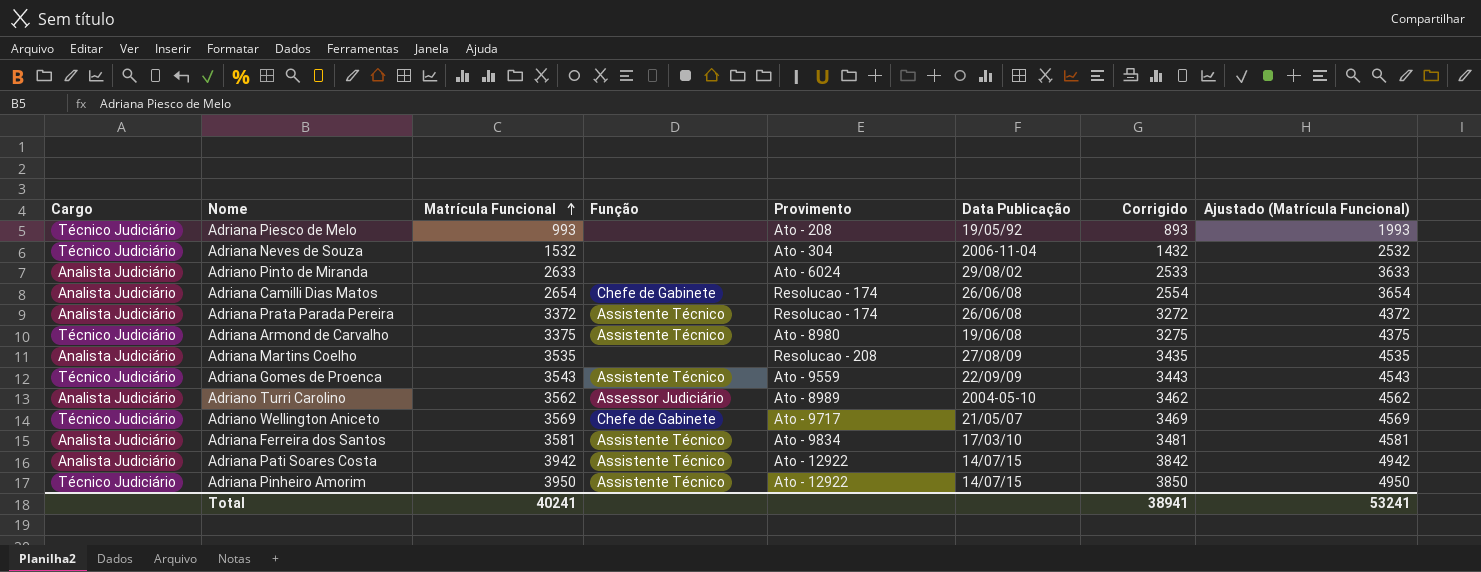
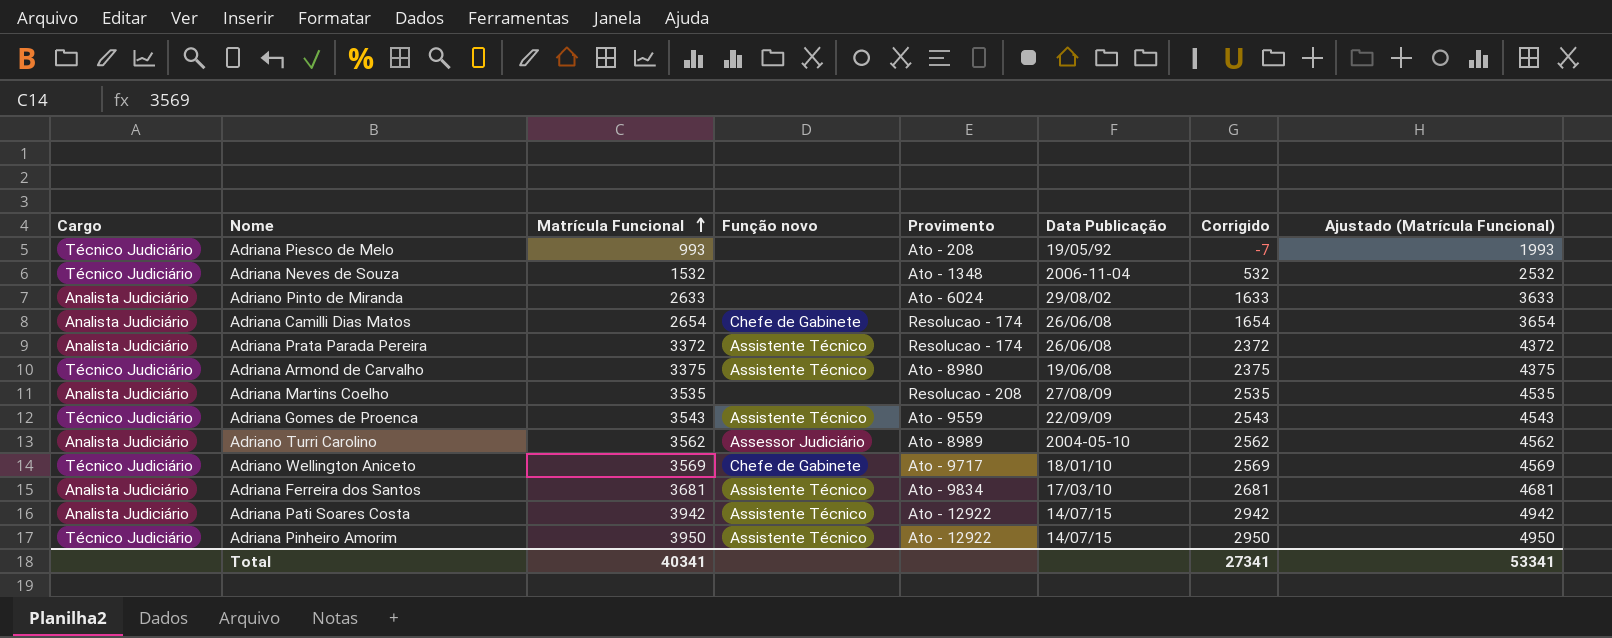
column name: Função -> Função novo
column Corrigido | formula: [Matrícula Funcional] - 100 -> [Matrícula Funcional] - 1000
Adriana Neves de Souza | Provimento: Ato - 304 -> Ato - 1348
Adriano Wellington Aniceto | Data Publicação: 21/05/07 -> 18/01/10
Adriana Ferreira dos Santos | Matrícula Funcional: 3581 -> 3681
Adriana Ferreira dos Santos | Ajustado (Matrícula Funcional): 4581 -> 4681
Total | Matrícula Funcional: 40241 -> 40341
Total | Corrigido: 38941 -> 27341
Total | Ajustado (Matrícula Funcional): 53241 -> 53341

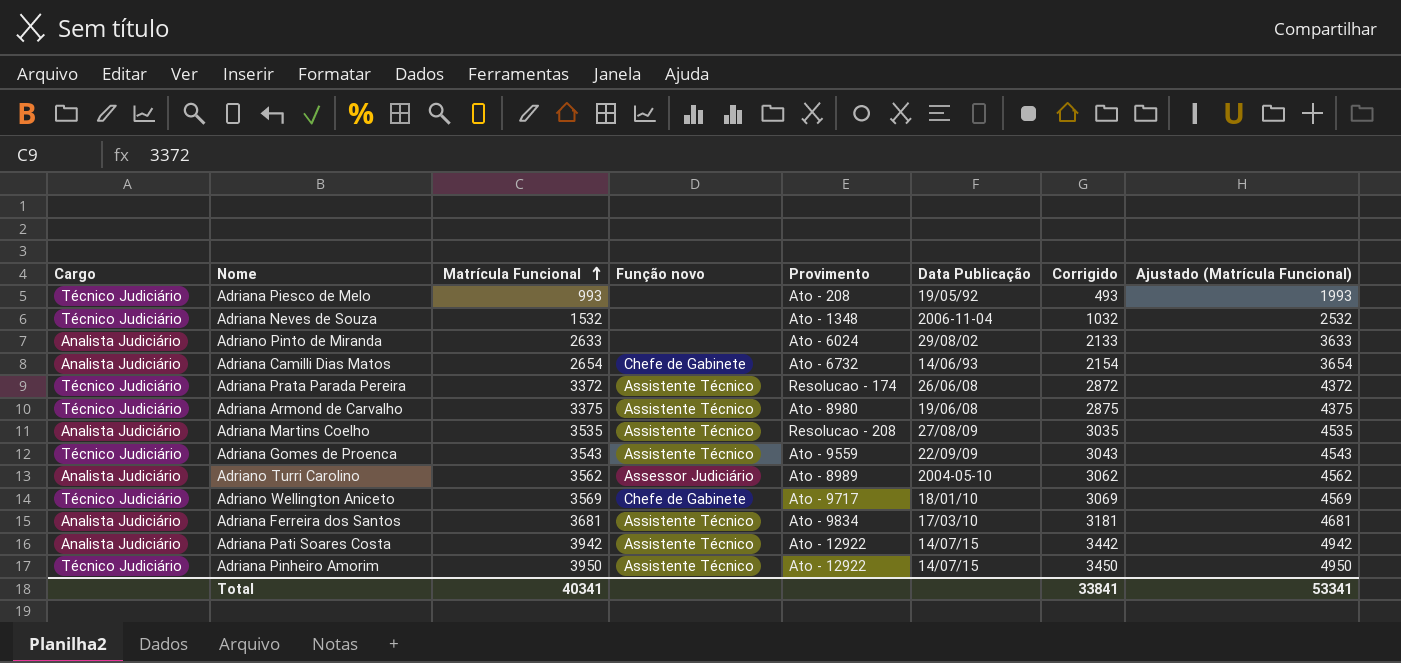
column Corrigido | formula: [Matrícula Funcional] - 1000 -> [Matrícula Funcional] - 500
Adriana Camilli Dias Matos | Provimento: Resolucao - 174 -> Ato - 6732
Adriana Camilli Dias Matos | Data Publicação: 26/06/08 -> 14/06/93
Adriana Prata Parada Pereira | Cargo: Analista Judiciário -> Técnico Judiciário
Adriana Martins Coelho | Função novo: none -> Assistente Técnico
Total | Corrigido: 27341 -> 33841

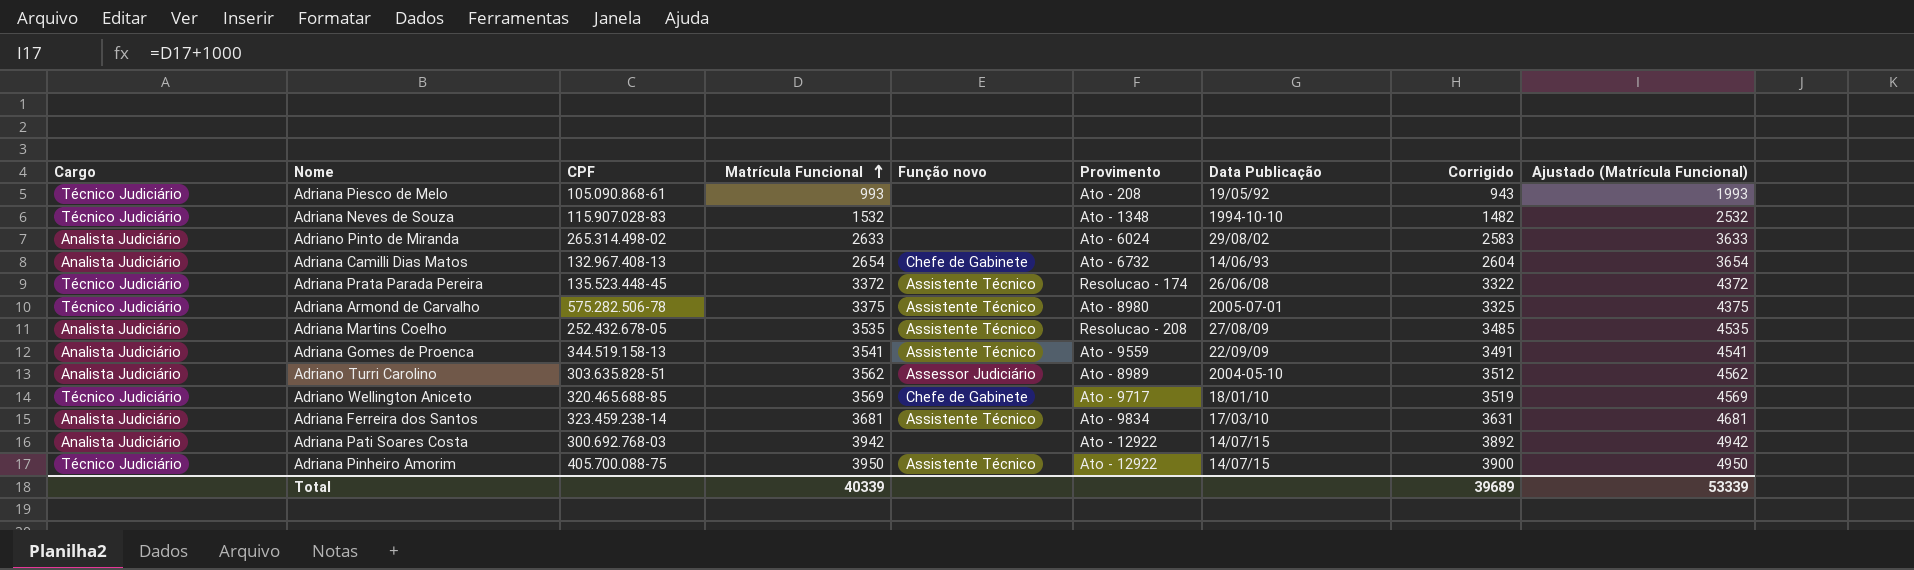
column CPF | position: none -> 3
column Corrigido | formula: [Matrícula Funcional] - 500 -> [Matrícula Funcional] - 50
Adriana Neves de Souza | Data Publicação: 2006-11-04 -> 1994-10-10
Adriana Armond de Carvalho | Data Publicação: 19/06/08 -> 2005-07-01
Adriana Gomes de Proenca | Cargo: Técnico Judiciário -> Analista Judiciário
Adriana Gomes de Proenca | Matrícula Funcional: 3543 -> 3541
Adriana Gomes de Proenca | Ajustado (Matrícula Funcional): 4543 -> 4541
Adriana Pati Soares Costa | Função novo: Assistente Técnico -> none
Total | Matrícula Funcional: 40341 -> 40339
Total | Corrigido: 33841 -> 39689
Total | Ajustado (Matrícula Funcional): 53341 -> 53339

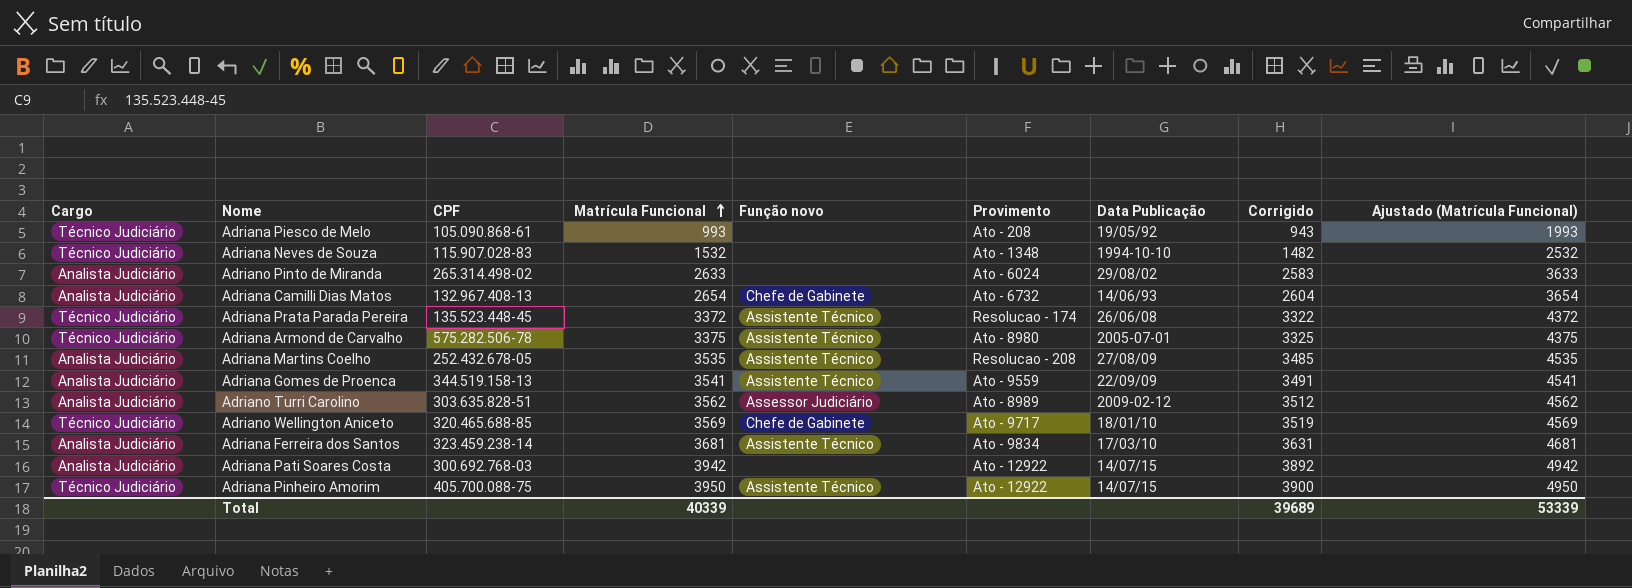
Adriano Turri Carolino | Data Publicação: 2004-05-10 -> 2009-02-12

